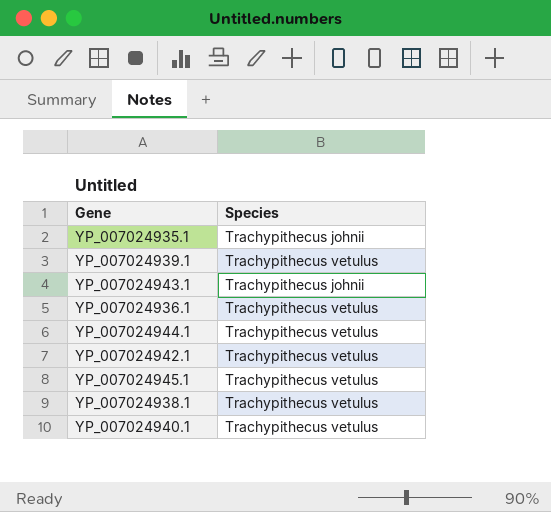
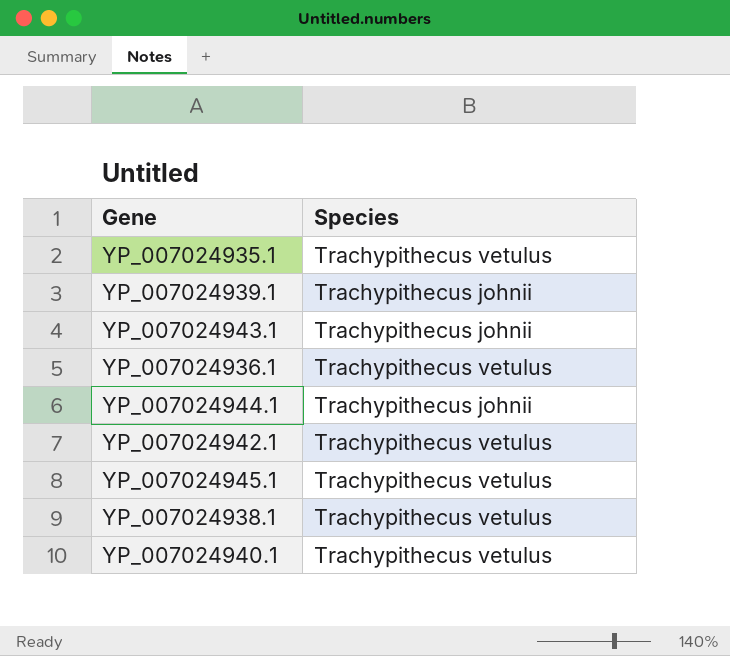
YP_007024935.1 | Species: Trachypithecus johnii -> Trachypithecus vetulus
YP_007024939.1 | Species: Trachypithecus vetulus -> Trachypithecus johnii
YP_007024944.1 | Species: Trachypithecus vetulus -> Trachypithecus johnii

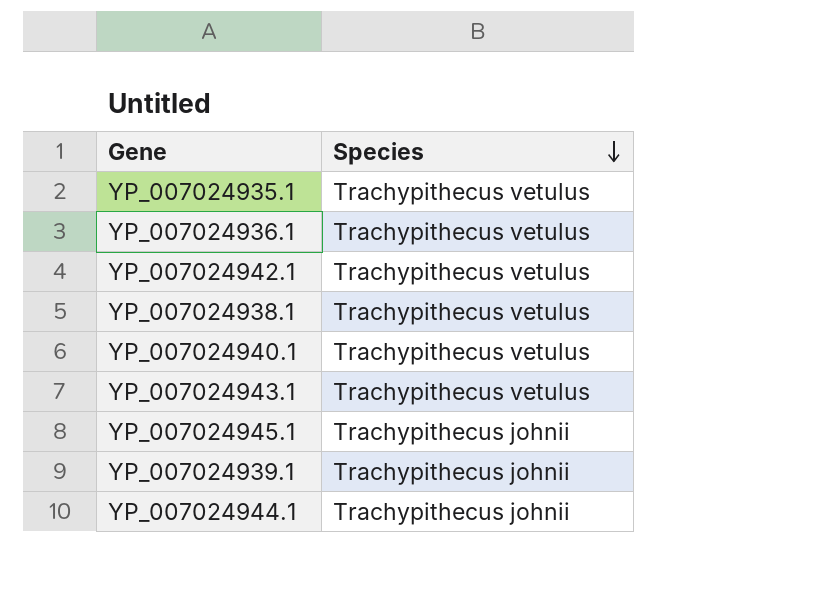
row order: none -> Species descending
YP_007024943.1 | Species: Trachypithecus johnii -> Trachypithecus vetulus
YP_007024945.1 | Species: Trachypithecus vetulus -> Trachypithecus johnii

